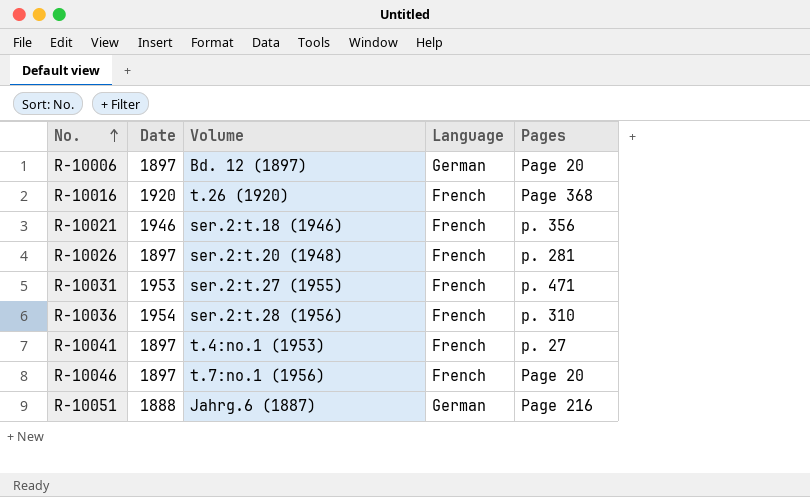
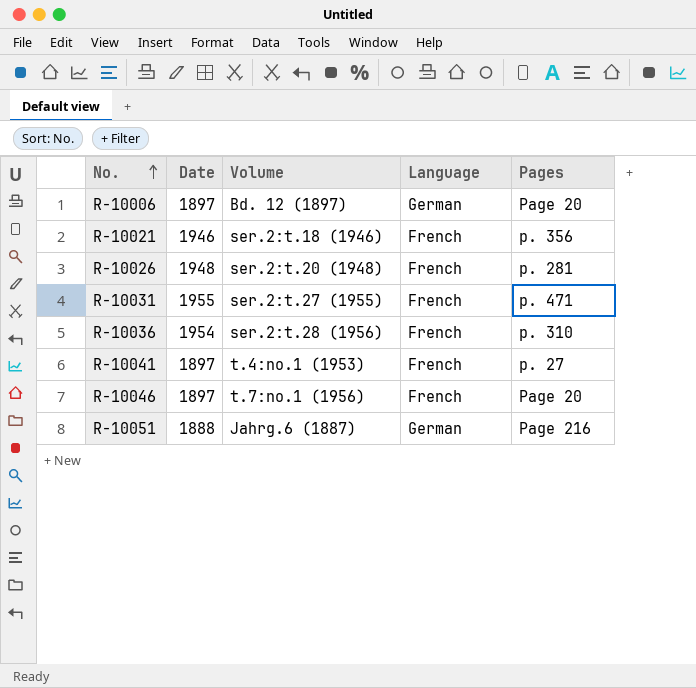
row R-10016: 1920 | t.26 (1920) | French | Page 368 -> none
R-10026 | Date: 1897 -> 1948
R-10031 | Date: 1953 -> 1955

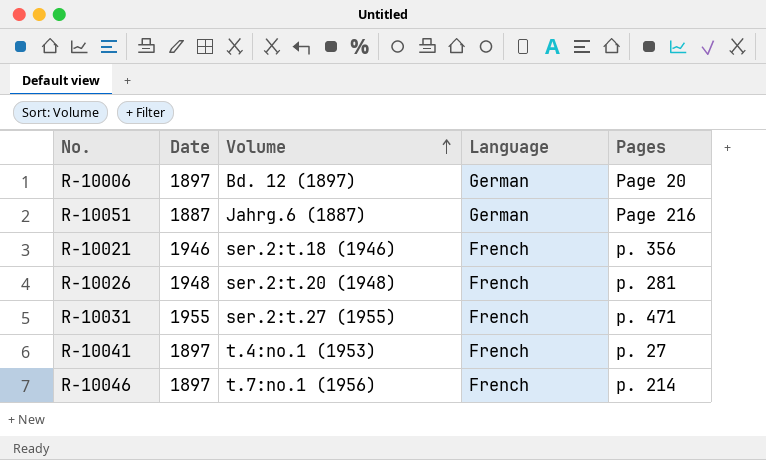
row order: No. ascending -> Volume ascending
row R-10036: 1954 | ser.2:t.28 (1956) | French | p. 310 -> none
R-10051 | Date: 1888 -> 1887
R-10046 | Pages: Page 20 -> p. 214

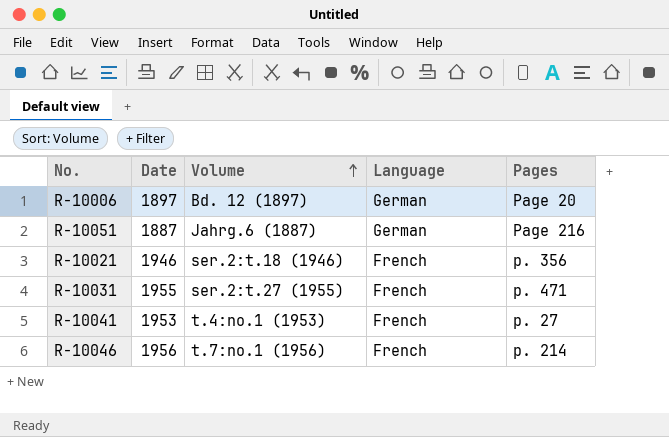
row R-10026: 1948 | ser.2:t.20 (1948) | French | p. 281 -> none
R-10041 | Date: 1897 -> 1953
R-10046 | Date: 1897 -> 1956

